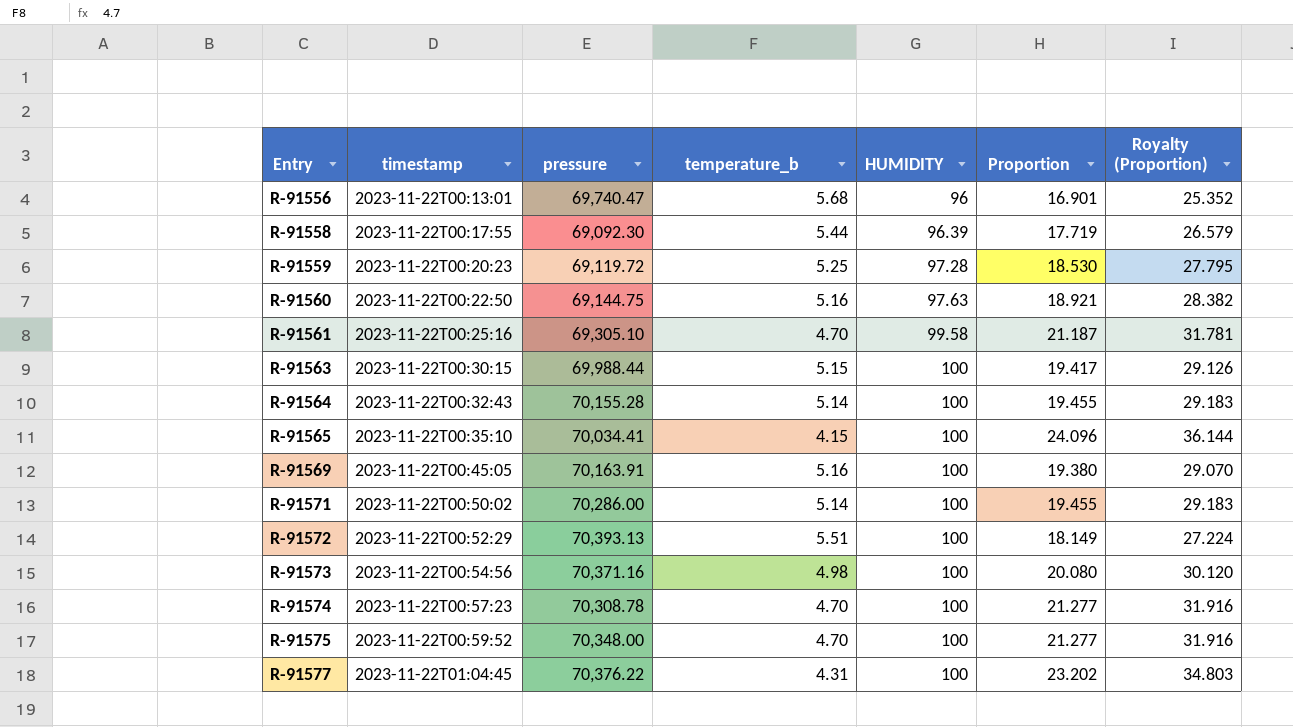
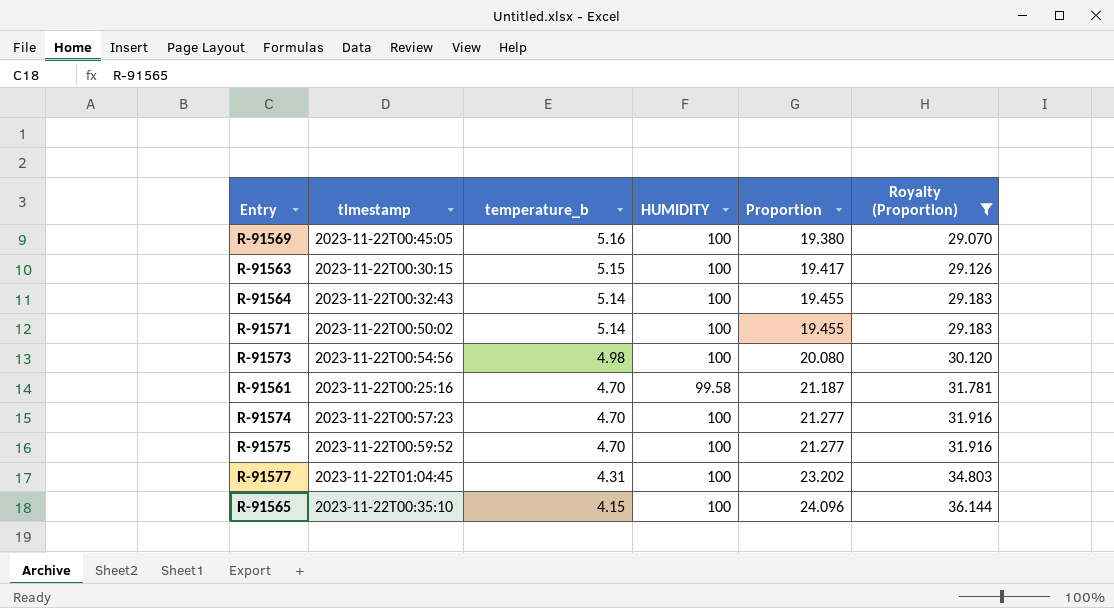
filter: none -> Royalty (Proportion) >= 29.070
row order: Entry ascending -> temperature_b descending
column pressure | position: 3 -> none

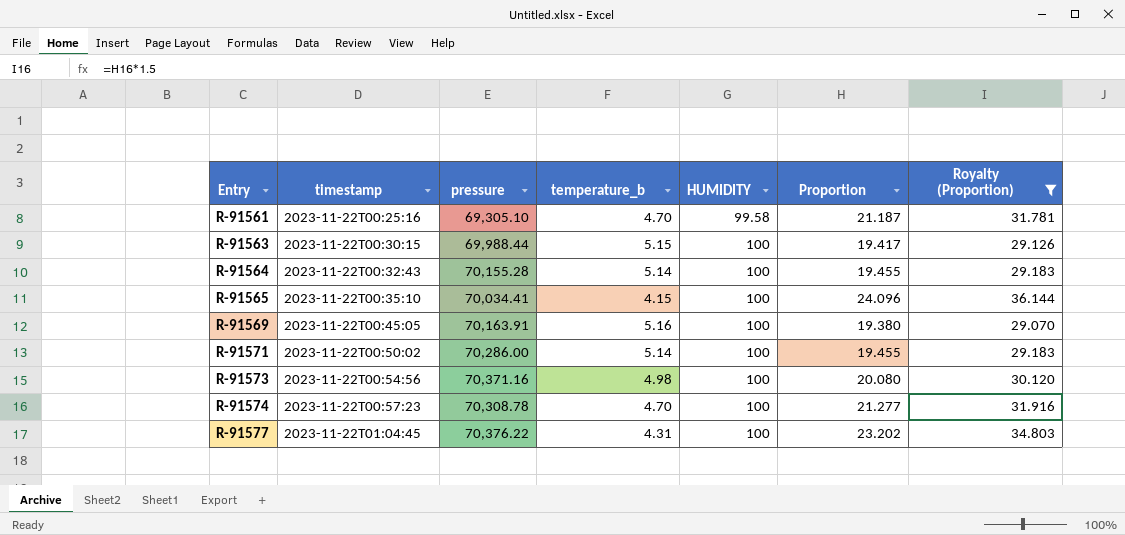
row order: temperature_b descending -> Entry ascending
column pressure | position: none -> 3
row R-91575: 2023-11-22T00:59:52 | 4.70 | 100 | 21.277 | 31.916 -> none

